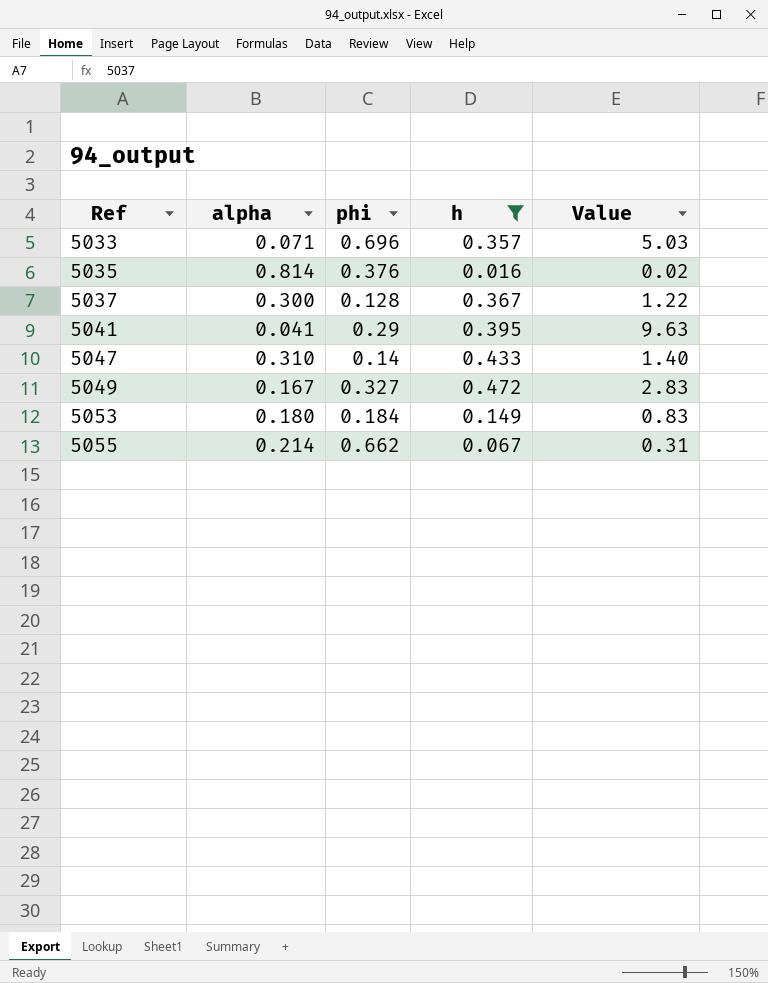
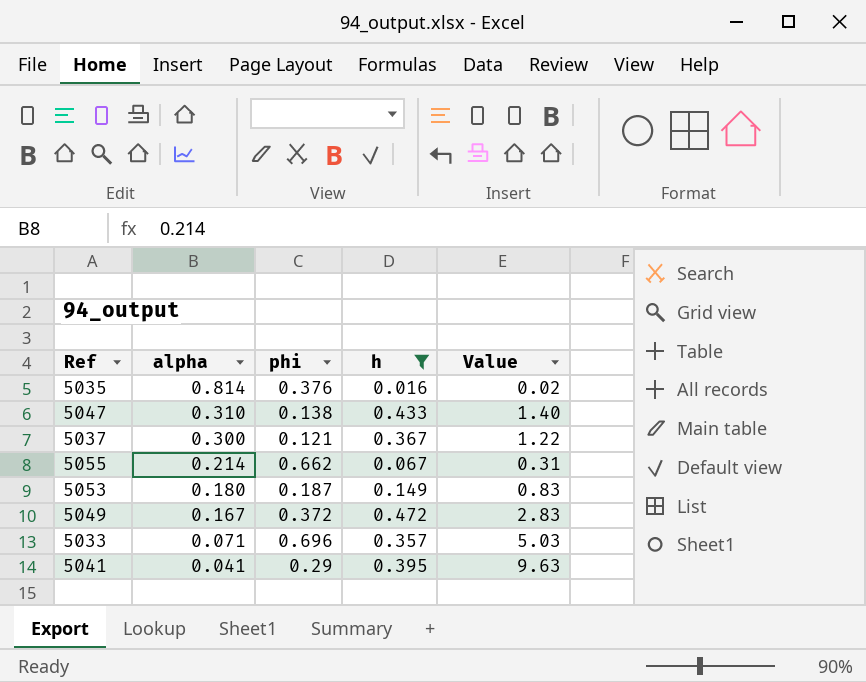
row order: Ref ascending -> alpha descending
5047 | phi: 0.14 -> 0.138
5037 | phi: 0.128 -> 0.121
5053 | phi: 0.184 -> 0.187
5049 | phi: 0.327 -> 0.372

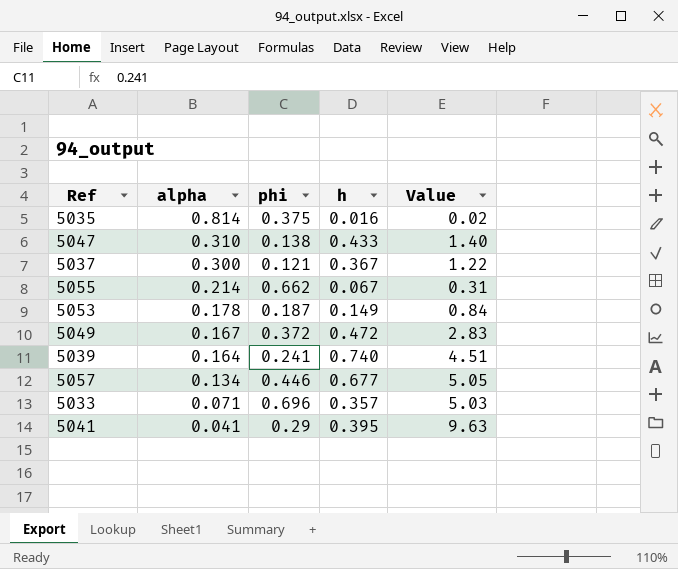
filter: h <= 0.472 -> none
5035 | phi: 0.376 -> 0.375
5053 | alpha: 0.180 -> 0.178
5053 | Value: 0.83 -> 0.84

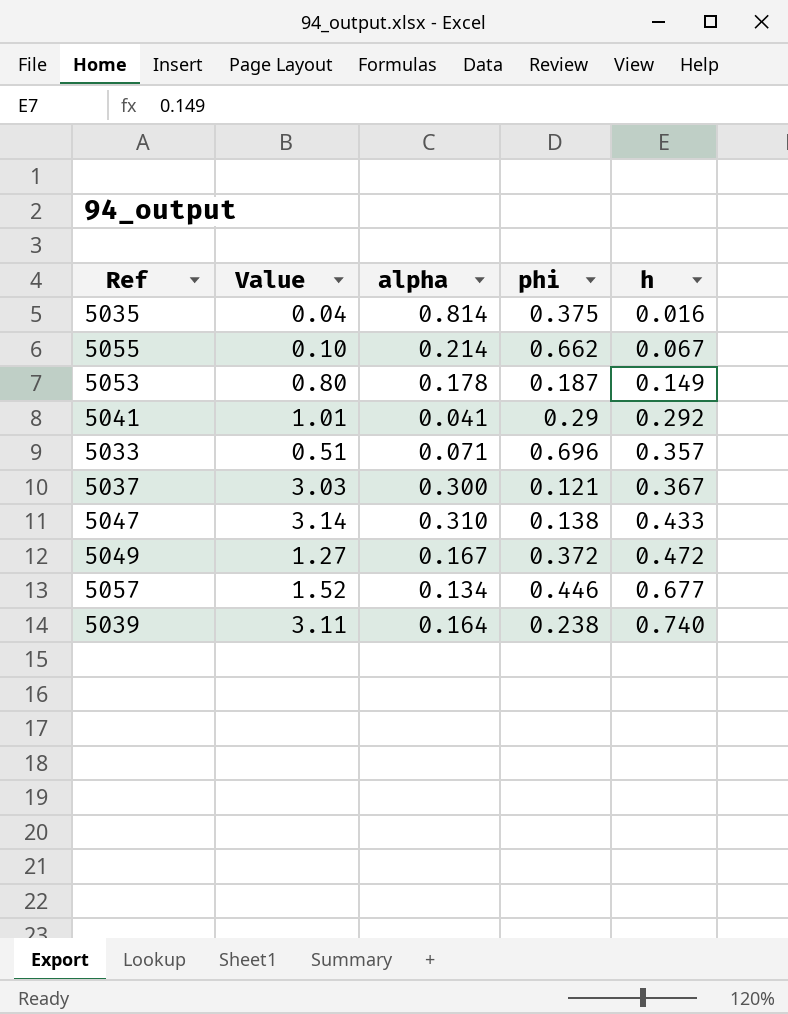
row order: alpha descending -> h ascending
column Value | formula: [h] / [alpha] -> [h] / [phi]
column Value | position: 5 -> 2
5041 | h: 0.395 -> 0.292
5039 | phi: 0.241 -> 0.238

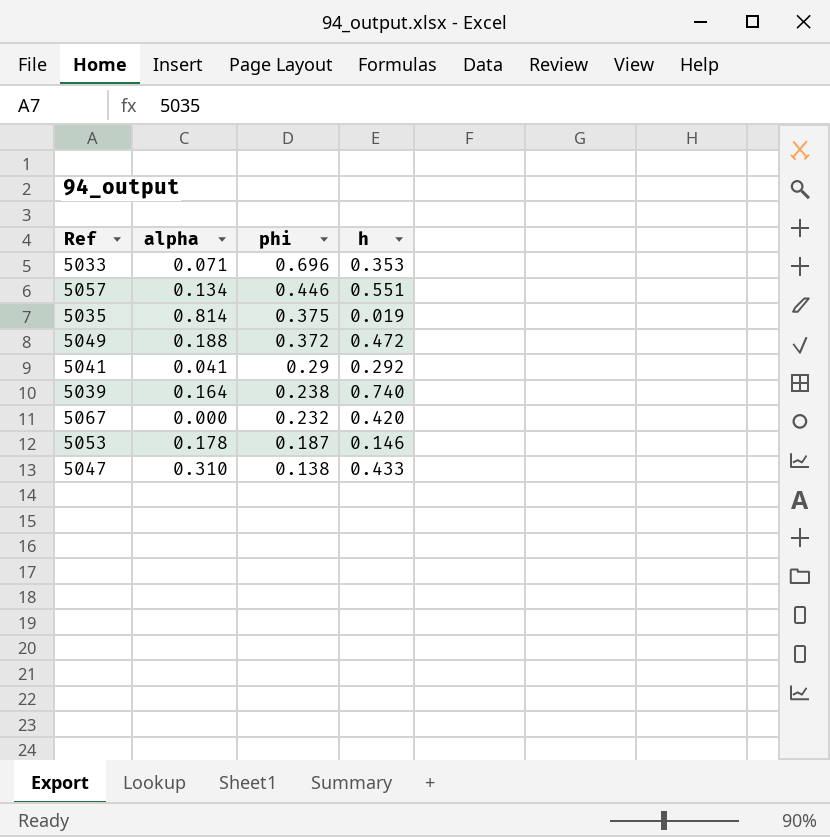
row order: h ascending -> phi descending
column Value | formula: [h] / [phi] -> none
row 5055: 0.10 | 0.214 | 0.662 | 0.067 -> none
row 5037: 3.03 | 0.300 | 0.121 | 0.367 -> none
5033 | h: 0.357 -> 0.353
5057 | h: 0.677 -> 0.551
5035 | h: 0.016 -> 0.019
5049 | alpha: 0.167 -> 0.188
row 5067: none -> 0.000 | 0.232 | 0.420
5053 | h: 0.149 -> 0.146

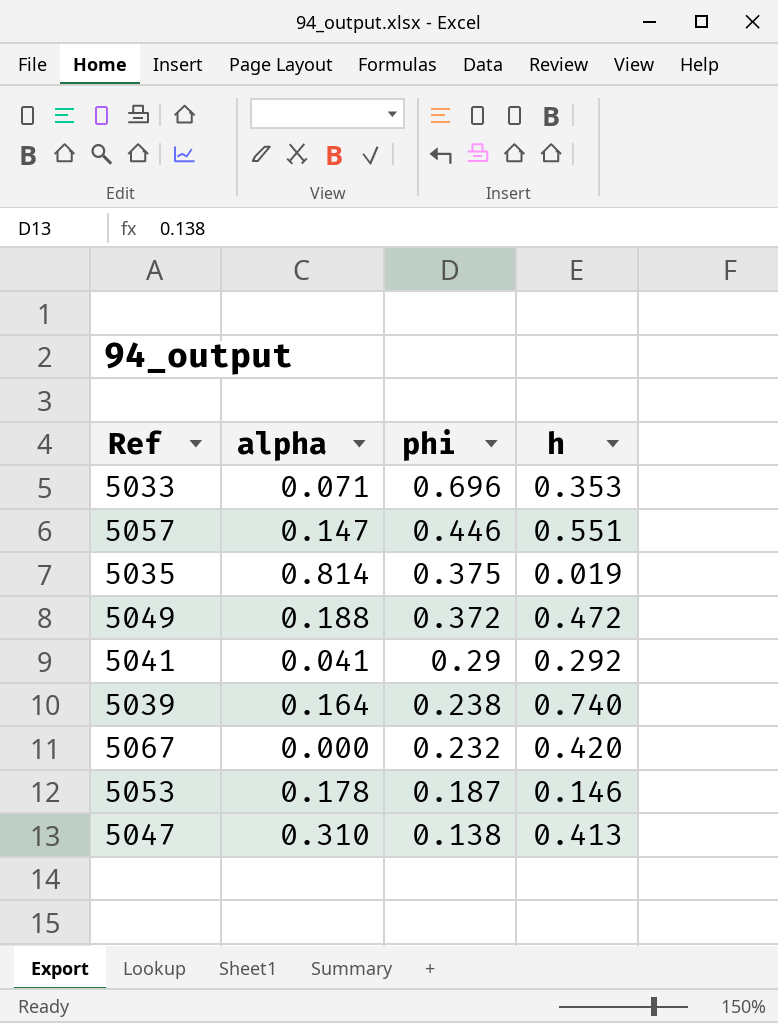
5057 | alpha: 0.134 -> 0.147
5047 | h: 0.433 -> 0.413

